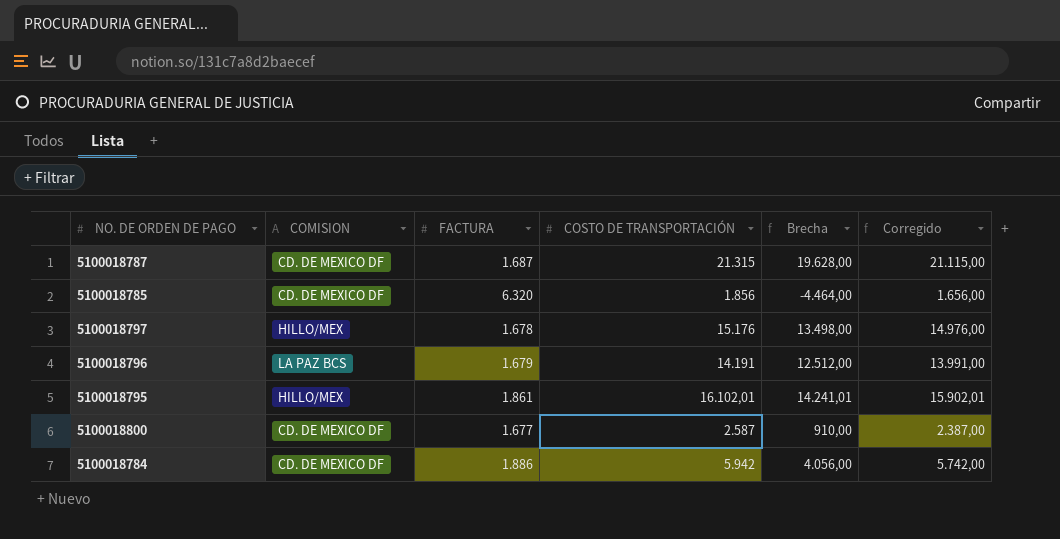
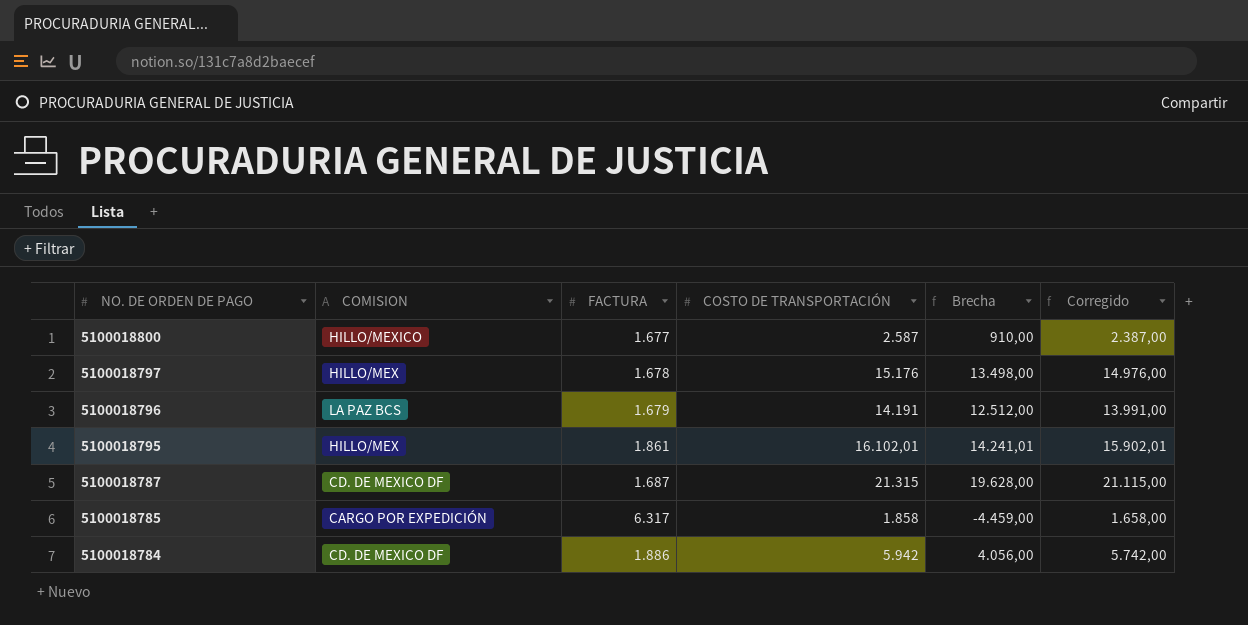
row order: none -> NO. DE ORDEN DE PAGO descending
5100018800 | COMISION: CD. DE MEXICO DF -> HILLO/MEXICO
5100018785 | COMISION: CD. DE MEXICO DF -> CARGO POR EXPEDICIÓN
5100018785 | FACTURA: 6.320 -> 6.317
5100018785 | COSTO DE TRANSPORTACIÓN: 1.856 -> 1.858
5100018785 | Brecha: -4.464,00 -> -4.459,00
5100018785 | Corregido: 1.656,00 -> 1.658,00

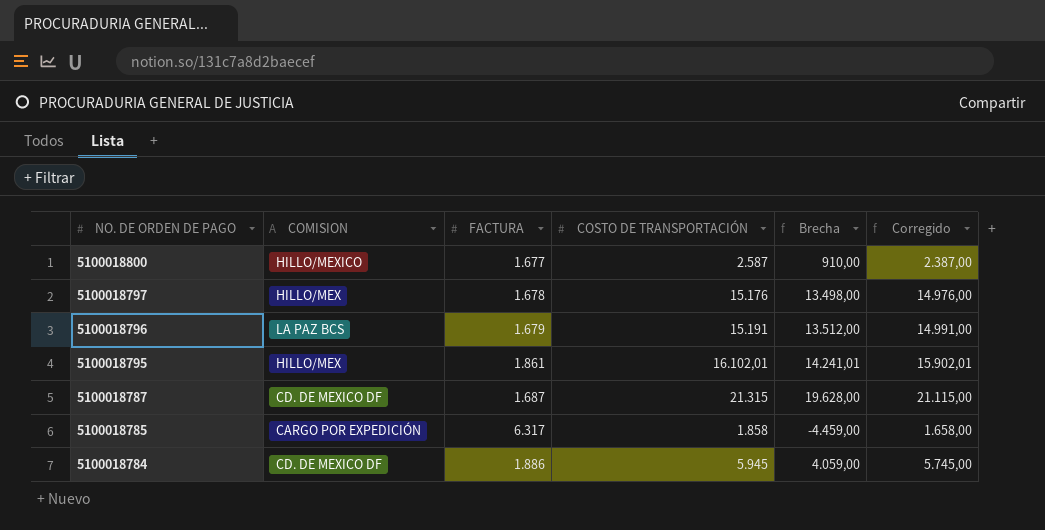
5100018796 | COSTO DE TRANSPORTACIÓN: 14.191 -> 15.191
5100018796 | Brecha: 12.512,00 -> 13.512,00
5100018796 | Corregido: 13.991,00 -> 14.991,00
5100018784 | COSTO DE TRANSPORTACIÓN: 5.942 -> 5.945
5100018784 | Brecha: 4.056,00 -> 4.059,00
5100018784 | Corregido: 5.742,00 -> 5.745,00

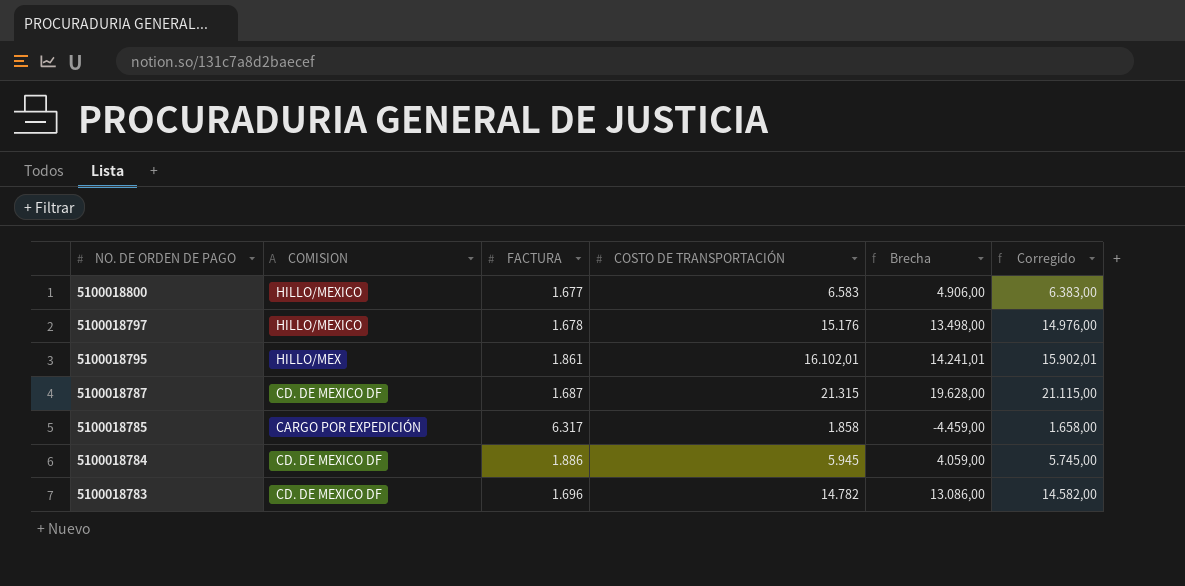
row 5100018796: LA PAZ BCS | 1.679 | 15.191 | 13.512,00 | 14.991,00 -> none
5100018800 | COSTO DE TRANSPORTACIÓN: 2.587 -> 6.583
5100018800 | Brecha: 910,00 -> 4.906,00
5100018800 | Corregido: 2.387,00 -> 6.383,00
5100018797 | COMISION: HILLO/MEX -> HILLO/MEXICO
row 5100018783: none -> CD. DE MEXICO DF | 1.696 | 14.782 | 13.086,00 | 14.582,00

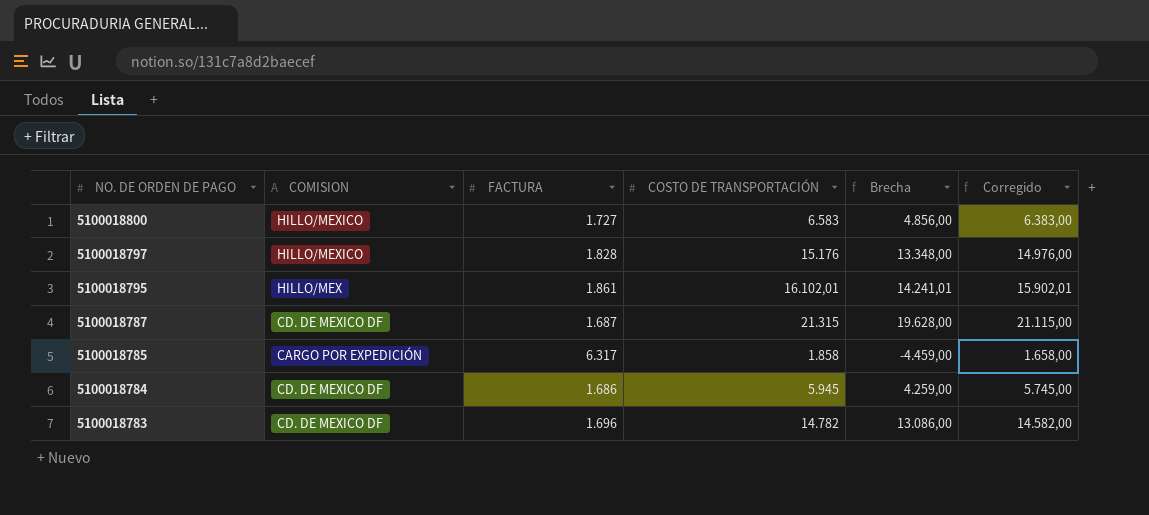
5100018800 | FACTURA: 1.677 -> 1.727
5100018800 | Brecha: 4.906,00 -> 4.856,00
5100018797 | FACTURA: 1.678 -> 1.828
5100018797 | Brecha: 13.498,00 -> 13.348,00
5100018784 | FACTURA: 1.886 -> 1.686
5100018784 | Brecha: 4.059,00 -> 4.259,00

